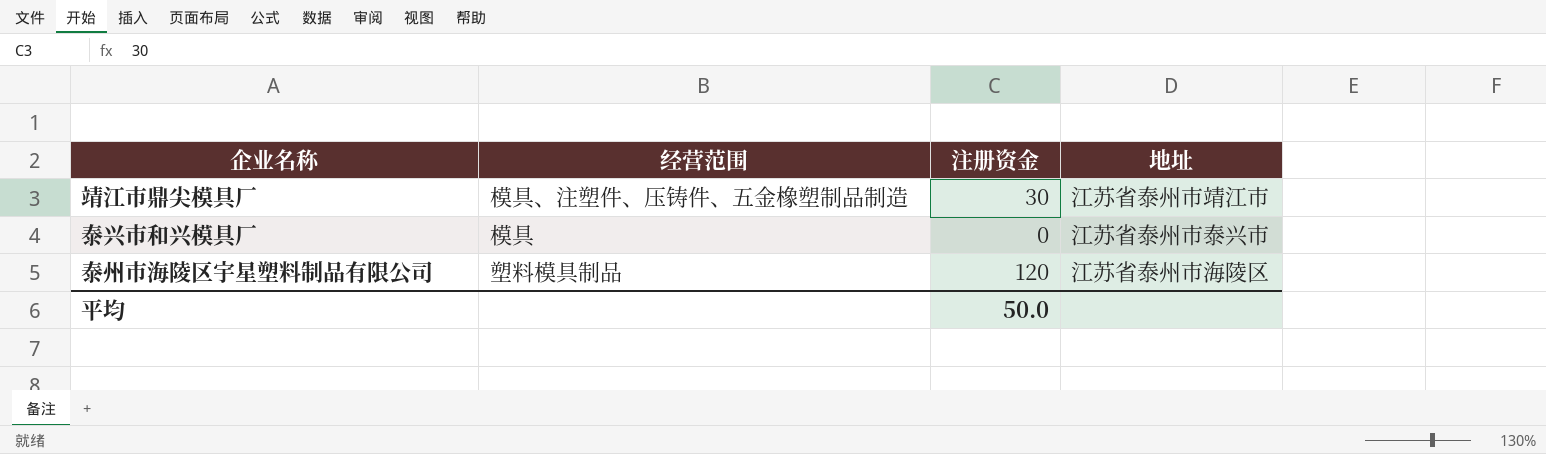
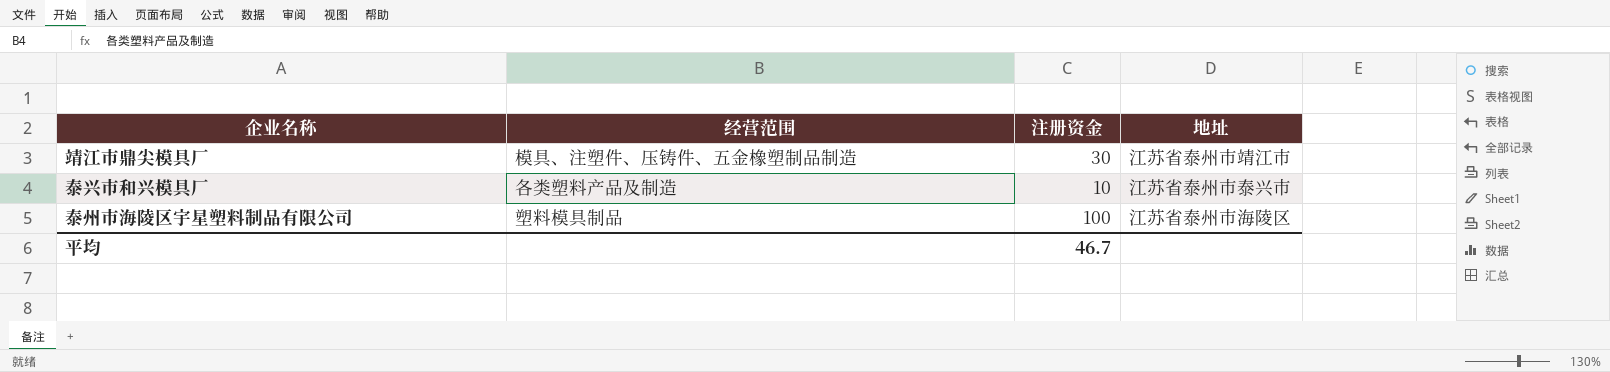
泰兴市和兴模具厂 | 经营范围: 模具 -> 各类塑料产品及制造
泰兴市和兴模具厂 | 注册资金: 0 -> 10
泰州市海陵区宇星塑料制品有限公司 | 注册资金: 120 -> 100
平均 | 注册资金: 50.0 -> 46.7

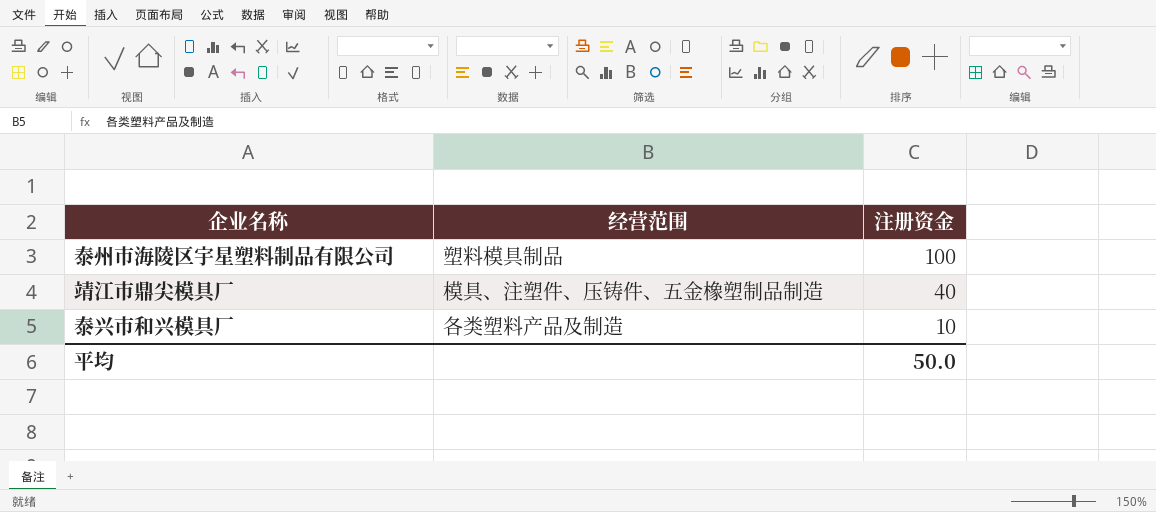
row order: none -> 注册资金 descending
column 地址 | position: 4 -> none
靖江市鼎尖模具厂 | 注册资金: 30 -> 40
平均 | 注册资金: 46.7 -> 50.0

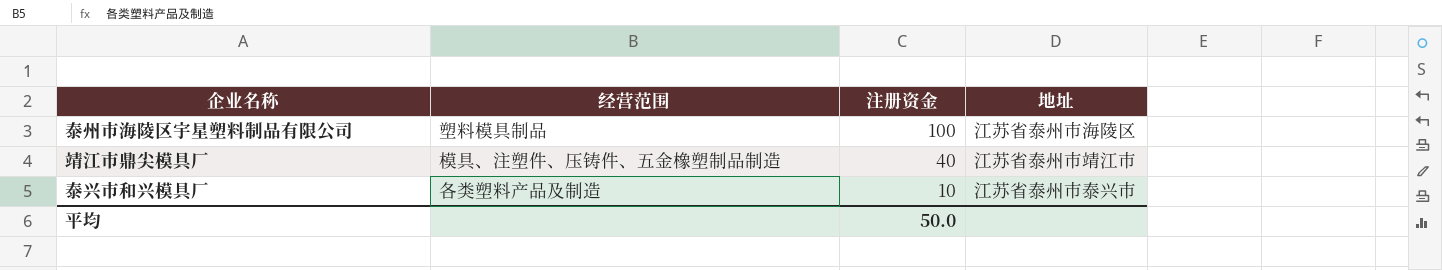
column 地址 | position: none -> 4

